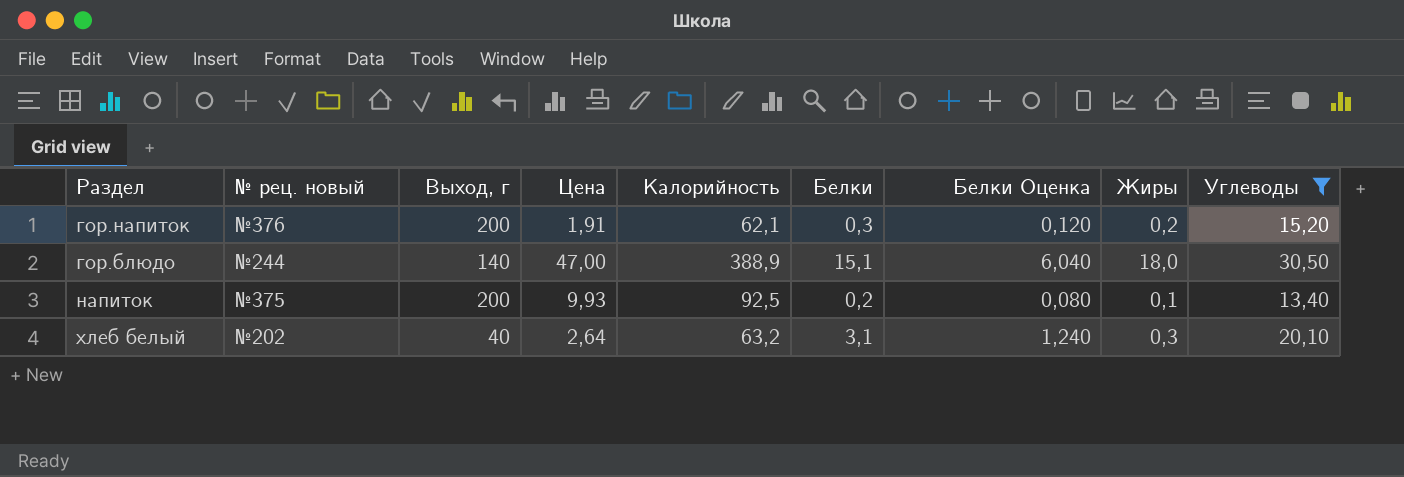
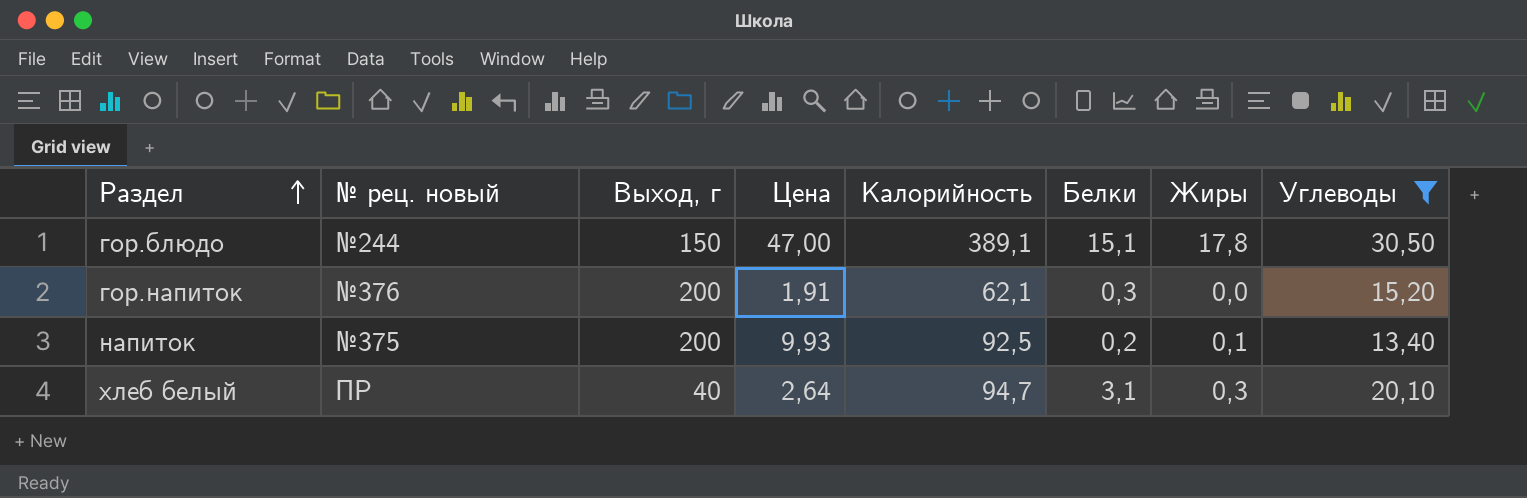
row order: none -> Раздел ascending
column Белки Оценка | formula: [Белки] * 0,4 -> none
гор.блюдо | Выход, г: 140 -> 150
гор.блюдо | Калорийность: 388,9 -> 389,1
гор.блюдо | Жиры: 18,0 -> 17,8
гор.напиток | Жиры: 0,2 -> 0,0
хлеб белый | № рец. новый: №202 -> ПР
хлеб белый | Калорийность: 63,2 -> 94,7

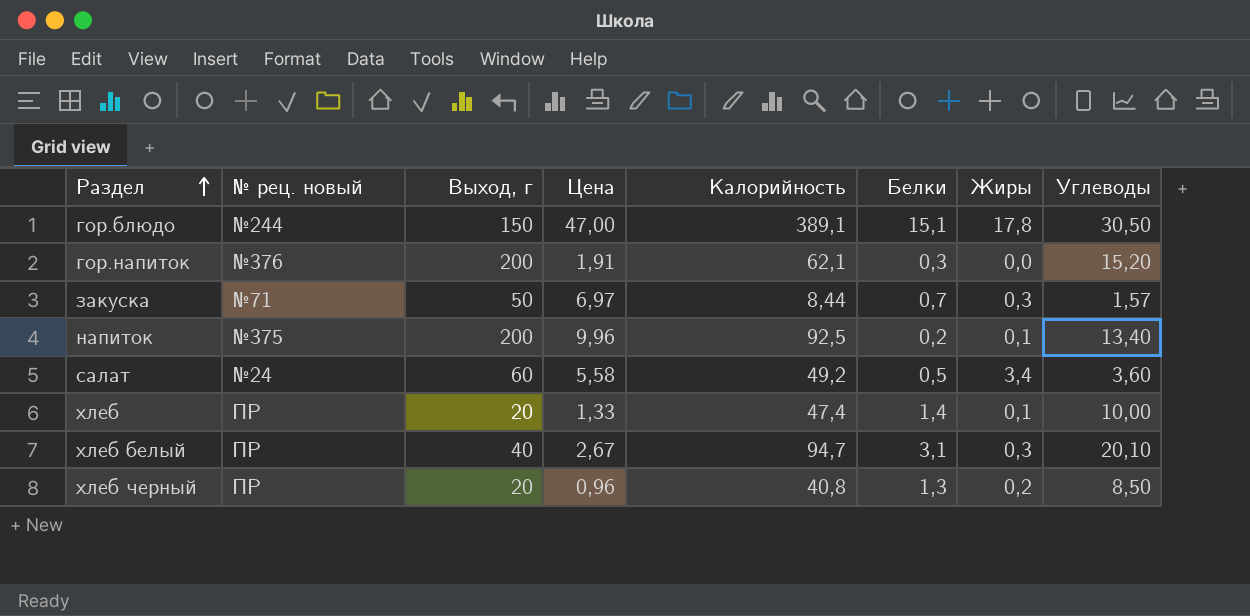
filter: Углеводы >= 13,40 -> none
напиток | Цена: 9,93 -> 9,96
хлеб белый | Цена: 2,64 -> 2,67

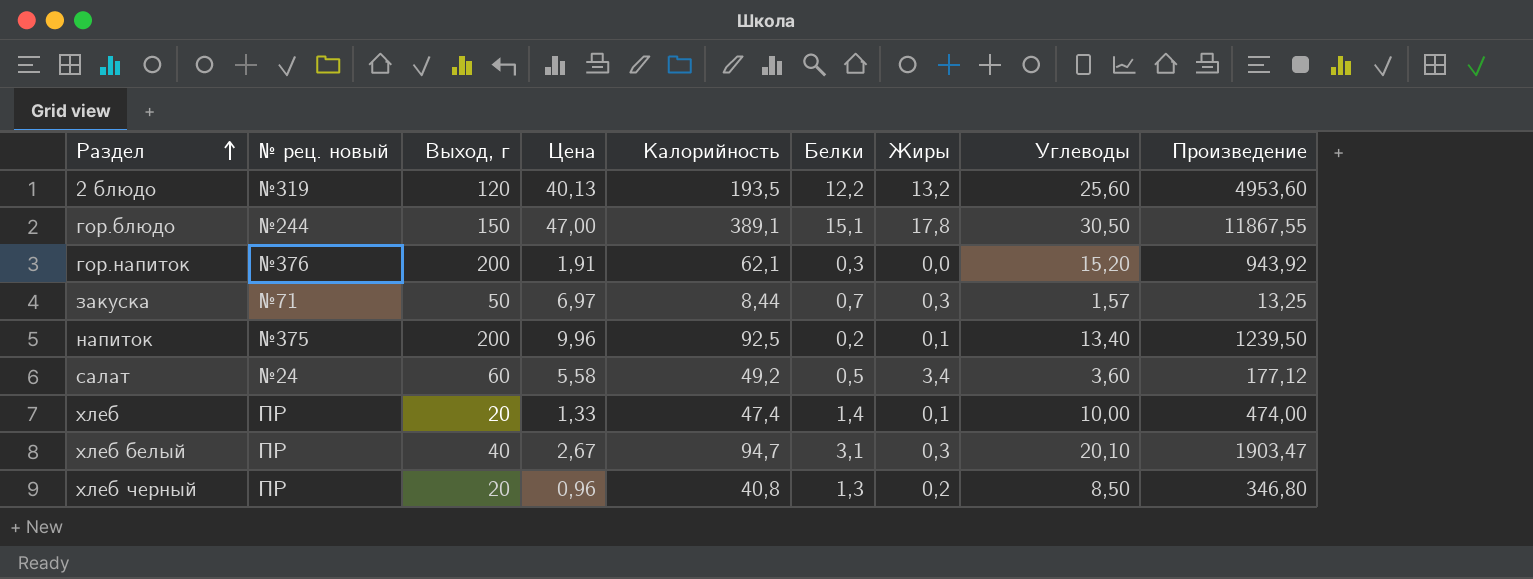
column Произведение | formula: none -> [Калорийность] * [Углеводы]
row 2 блюдо: none -> №319 | 120 | 40,13 | 193,5 | 12,2 | 13,2 | 25,60 | 4953,60

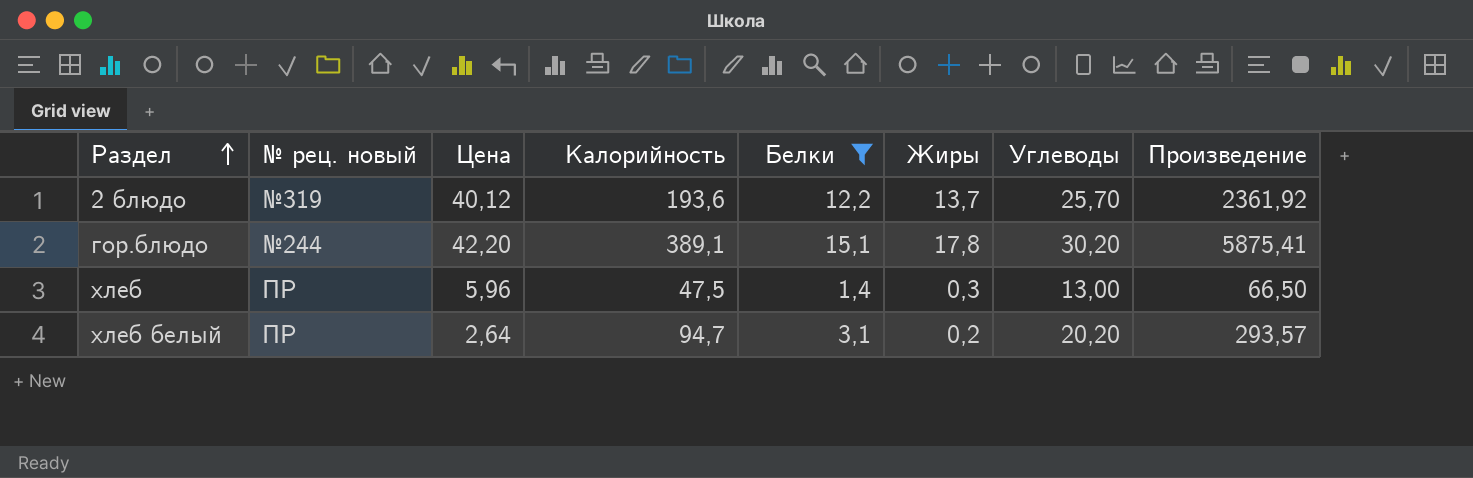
filter: none -> Белки >= 1,4
column Выход, г | position: 3 -> none
column Произведение | formula: [Калорийность] * [Углеводы] -> [Калорийность] * [Белки]
2 блюдо | Цена: 40,13 -> 40,12
2 блюдо | Калорийность: 193,5 -> 193,6
2 блюдо | Жиры: 13,2 -> 13,7
2 блюдо | Углеводы: 25,60 -> 25,70
гор.блюдо | Цена: 47,00 -> 42,20
гор.блюдо | Углеводы: 30,50 -> 30,20
хлеб | Цена: 1,33 -> 5,96
хлеб | Калорийность: 47,4 -> 47,5
хлеб | Жиры: 0,1 -> 0,3
хлеб | Углеводы: 10,00 -> 13,00
хлеб белый | Цена: 2,67 -> 2,64
хлеб белый | Жиры: 0,3 -> 0,2
хлеб белый | Углеводы: 20,10 -> 20,20

